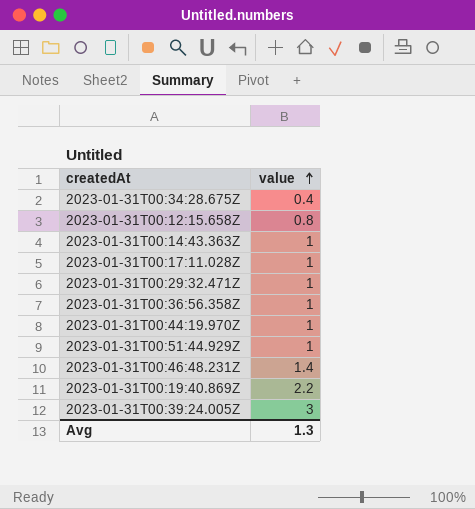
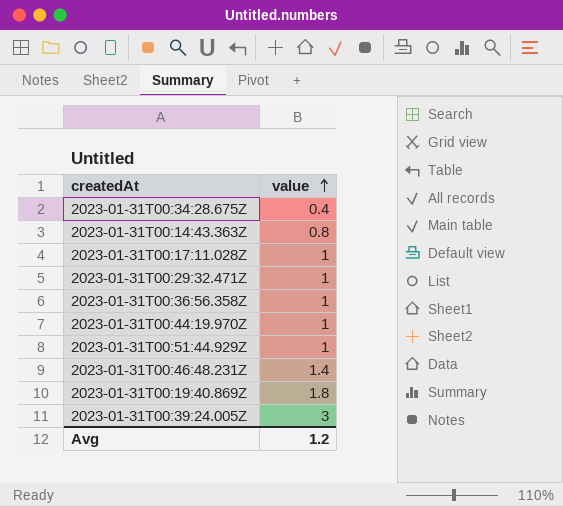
row 2023-01-31T00:12:15.658Z: 0.8 -> none
2023-01-31T00:14:43.363Z | value: 1 -> 0.8
2023-01-31T00:19:40.869Z | value: 2.2 -> 1.8
Avg | value: 1.3 -> 1.2

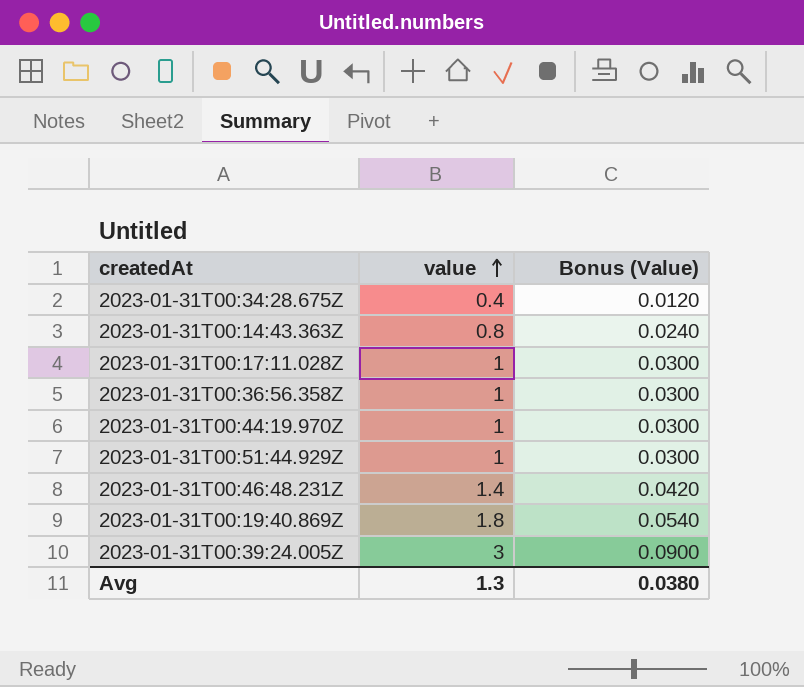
column Bonus (Value) | formula: none -> [value] * 0.03
row 2023-01-31T00:29:32.471Z: 1 -> none
Avg | value: 1.2 -> 1.3

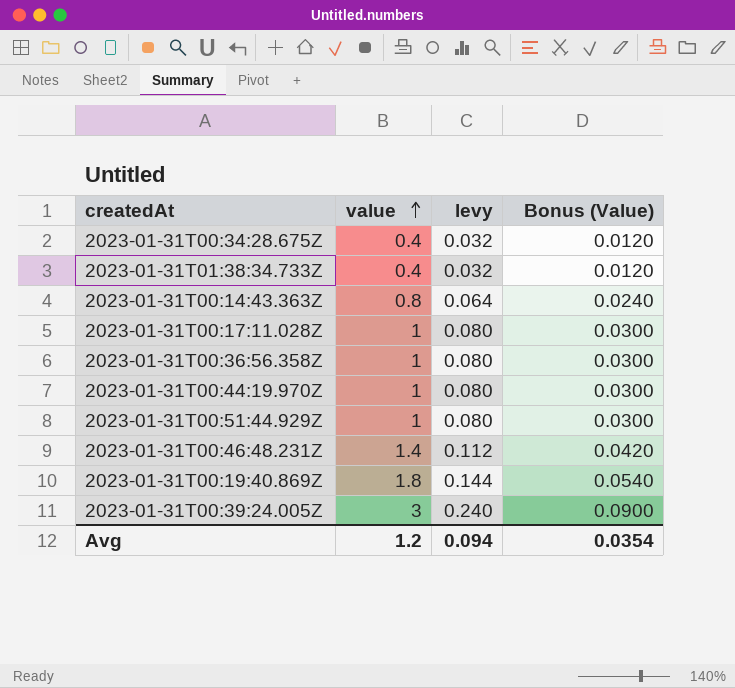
column levy | formula: none -> [value] * 0.08
row 2023-01-31T01:38:34.733Z: none -> 0.4 | 0.032 | 0.0120
Avg | value: 1.3 -> 1.2
Avg | Bonus (Value): 0.0380 -> 0.0354

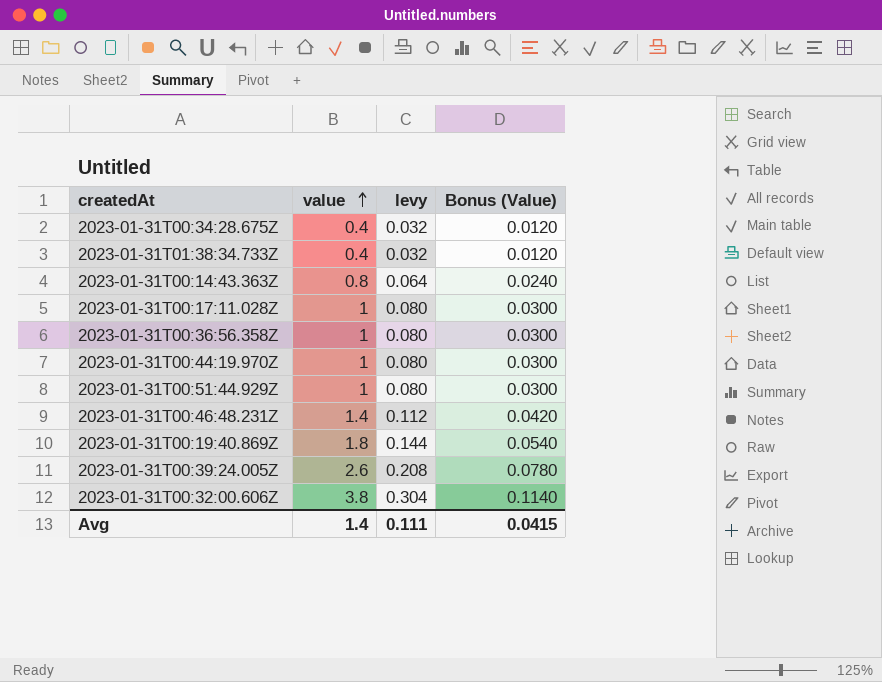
2023-01-31T00:39:24.005Z | value: 3 -> 2.6
2023-01-31T00:39:24.005Z | levy: 0.240 -> 0.208
2023-01-31T00:39:24.005Z | Bonus (Value): 0.0900 -> 0.0780
row 2023-01-31T00:32:00.606Z: none -> 3.8 | 0.304 | 0.1140
Avg | value: 1.2 -> 1.4
Avg | levy: 0.094 -> 0.111
Avg | Bonus (Value): 0.0354 -> 0.0415

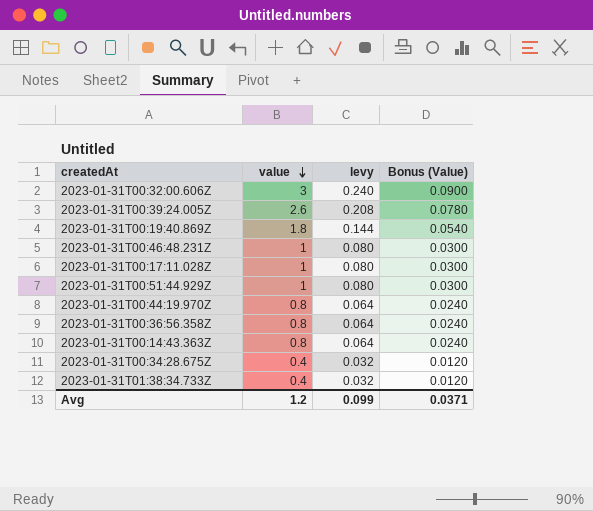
row order: value ascending -> value descending
2023-01-31T00:32:00.606Z | value: 3.8 -> 3
2023-01-31T00:32:00.606Z | levy: 0.304 -> 0.240
2023-01-31T00:32:00.606Z | Bonus (Value): 0.1140 -> 0.0900
2023-01-31T00:46:48.231Z | value: 1.4 -> 1
2023-01-31T00:46:48.231Z | levy: 0.112 -> 0.080
2023-01-31T00:46:48.231Z | Bonus (Value): 0.0420 -> 0.0300
2023-01-31T00:44:19.970Z | value: 1 -> 0.8
2023-01-31T00:44:19.970Z | levy: 0.080 -> 0.064
2023-01-31T00:44:19.970Z | Bonus (Value): 0.0300 -> 0.0240
2023-01-31T00:36:56.358Z | value: 1 -> 0.8
2023-01-31T00:36:56.358Z | levy: 0.080 -> 0.064
2023-01-31T00:36:56.358Z | Bonus (Value): 0.0300 -> 0.0240
Avg | value: 1.4 -> 1.2
Avg | levy: 0.111 -> 0.099
Avg | Bonus (Value): 0.0415 -> 0.0371

